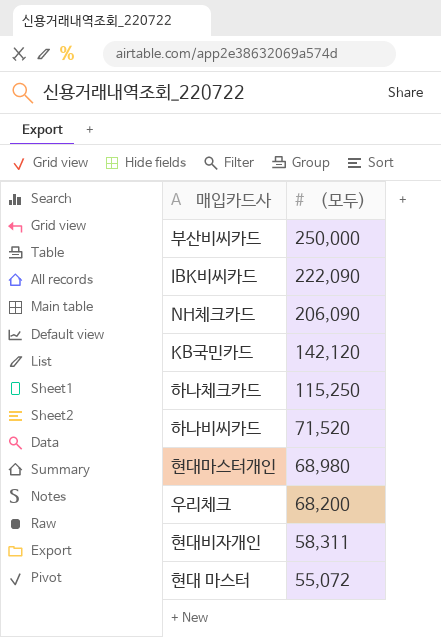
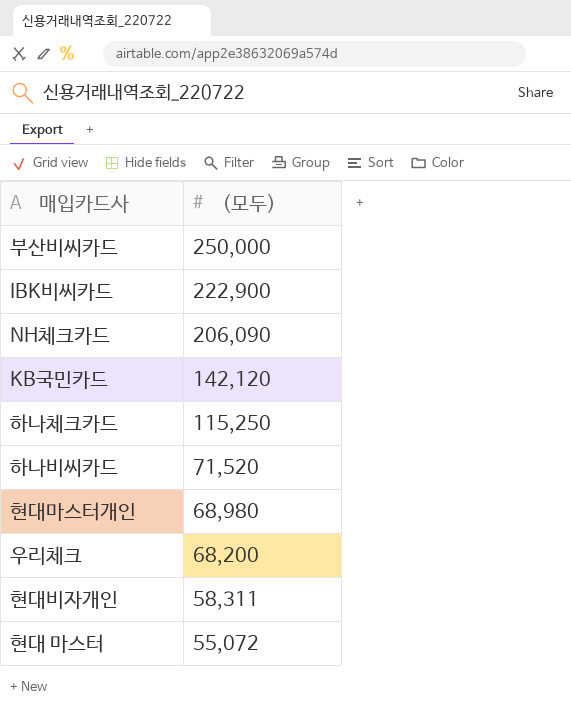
IBK비씨카드 | (모두): 222,090 -> 222,900

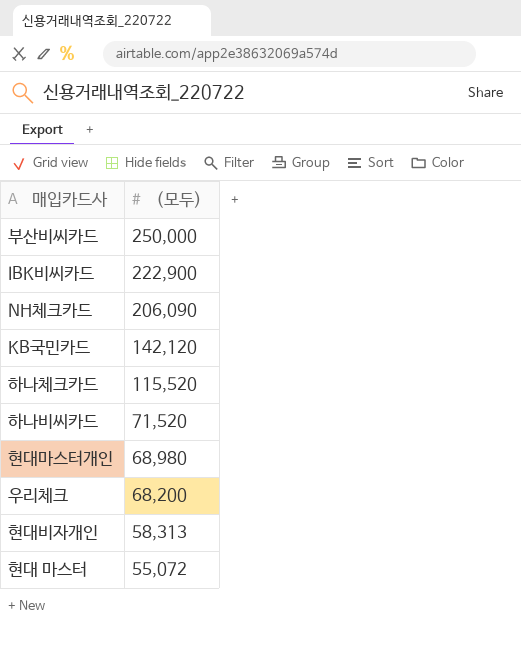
하나체크카드 | (모두): 115,250 -> 115,520
현대비자개인 | (모두): 58,311 -> 58,313

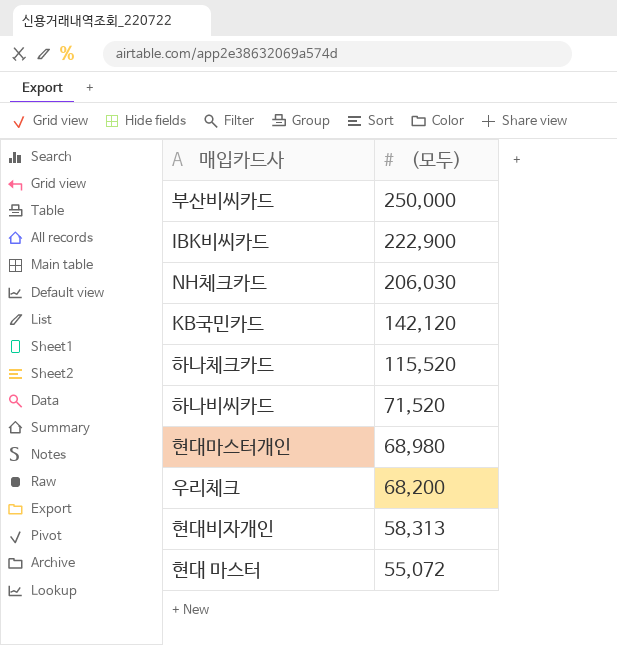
NH체크카드 | (모두): 206,090 -> 206,030

